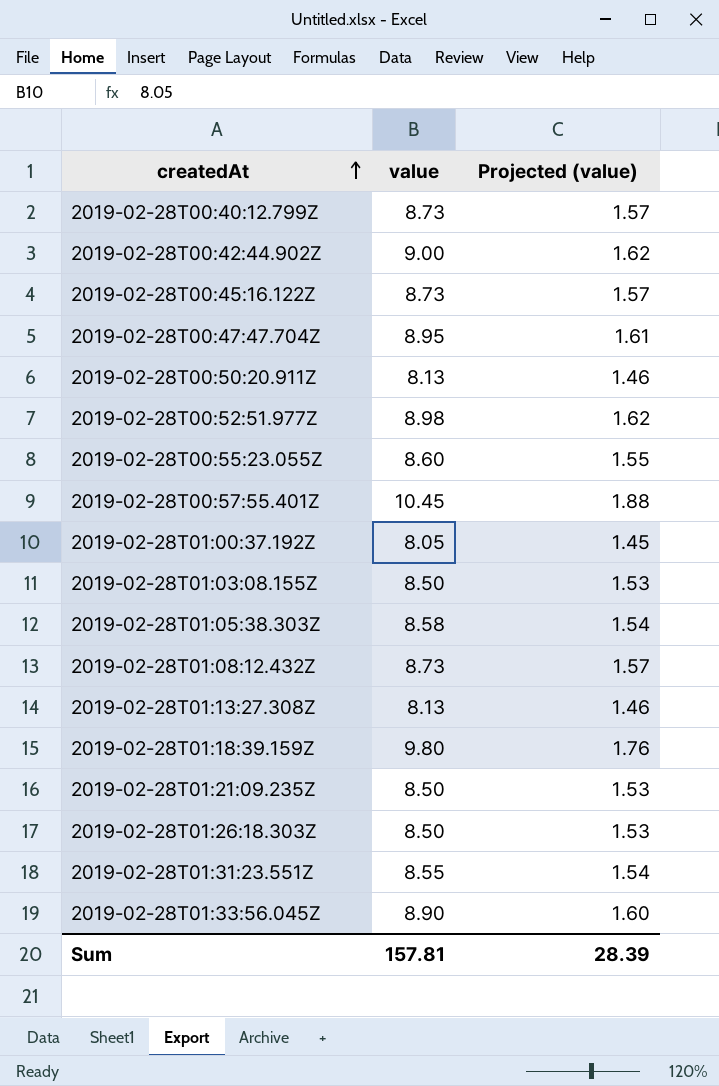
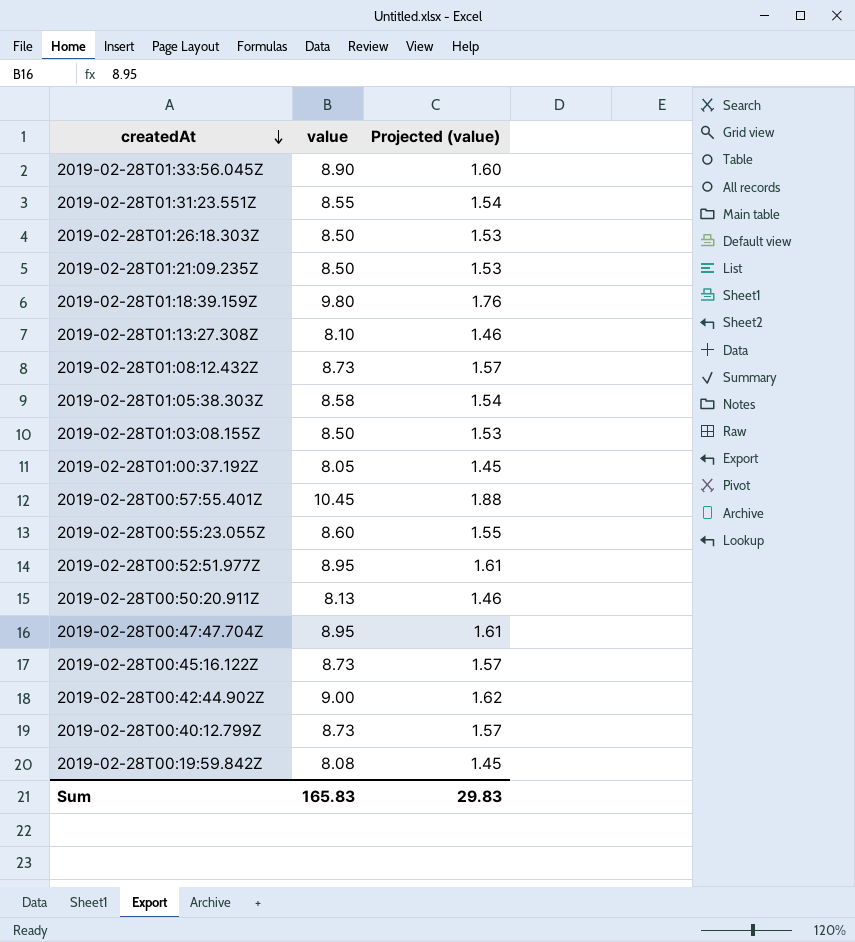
row order: createdAt ascending -> createdAt descending
2019-02-28T01:13:27.308Z | value: 8.13 -> 8.10
2019-02-28T00:52:51.977Z | value: 8.98 -> 8.95
2019-02-28T00:52:51.977Z | Projected (value): 1.62 -> 1.61
row 2019-02-28T00:19:59.842Z: none -> 8.08 | 1.45
Sum | value: 157.81 -> 165.83
Sum | Projected (value): 28.39 -> 29.83

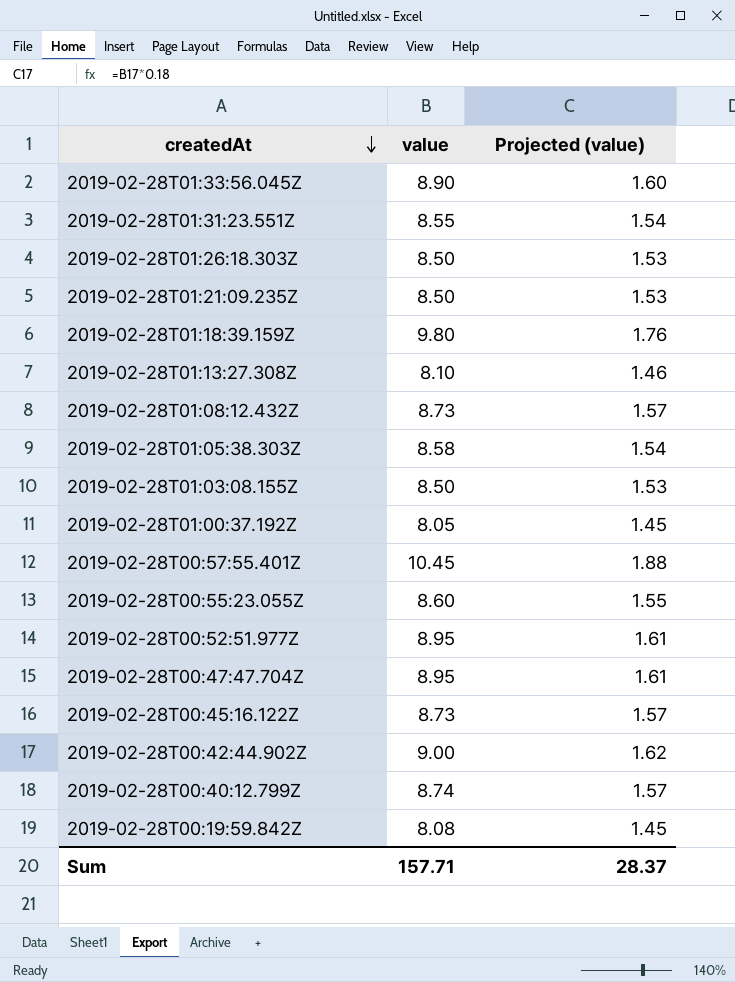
row 2019-02-28T00:50:20.911Z: 8.13 | 1.46 -> none
2019-02-28T00:40:12.799Z | value: 8.73 -> 8.74
Sum | value: 165.83 -> 157.71
Sum | Projected (value): 29.83 -> 28.37

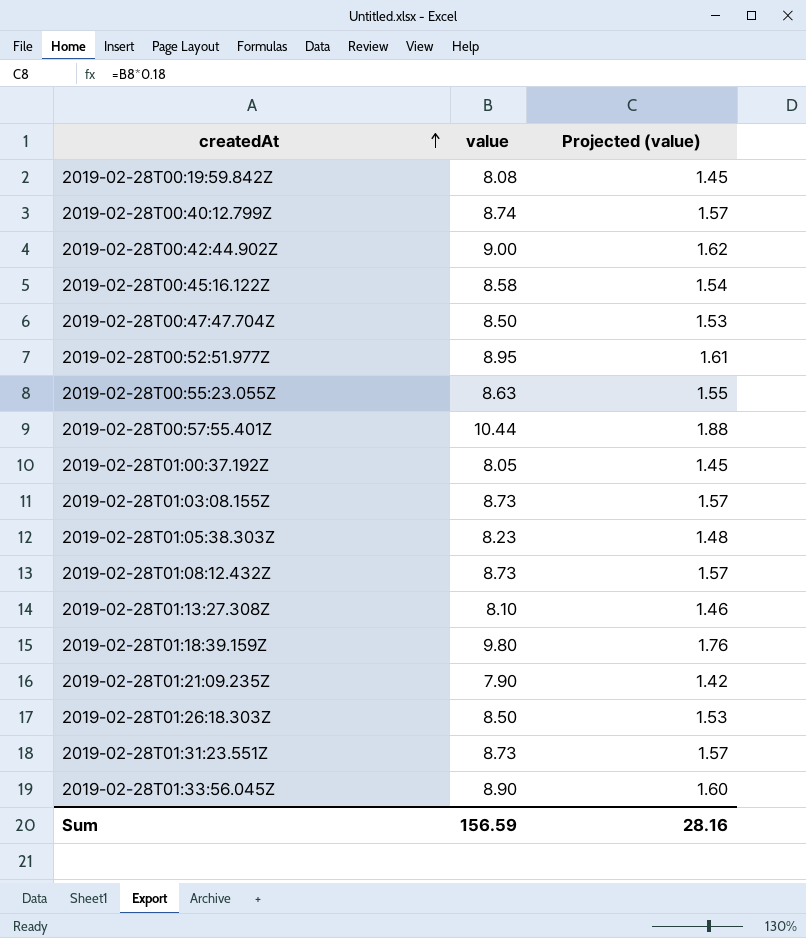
row order: createdAt descending -> createdAt ascending
2019-02-28T00:45:16.122Z | value: 8.73 -> 8.58
2019-02-28T00:45:16.122Z | Projected (value): 1.57 -> 1.54
2019-02-28T00:47:47.704Z | value: 8.95 -> 8.50
2019-02-28T00:47:47.704Z | Projected (value): 1.61 -> 1.53
2019-02-28T00:55:23.055Z | value: 8.60 -> 8.63
2019-02-28T00:57:55.401Z | value: 10.45 -> 10.44
2019-02-28T01:03:08.155Z | value: 8.50 -> 8.73
2019-02-28T01:03:08.155Z | Projected (value): 1.53 -> 1.57
2019-02-28T01:05:38.303Z | value: 8.58 -> 8.23
2019-02-28T01:05:38.303Z | Projected (value): 1.54 -> 1.48
2019-02-28T01:21:09.235Z | value: 8.50 -> 7.90
2019-02-28T01:21:09.235Z | Projected (value): 1.53 -> 1.42
2019-02-28T01:31:23.551Z | value: 8.55 -> 8.73
2019-02-28T01:31:23.551Z | Projected (value): 1.54 -> 1.57
Sum | value: 157.71 -> 156.59
Sum | Projected (value): 28.37 -> 28.16

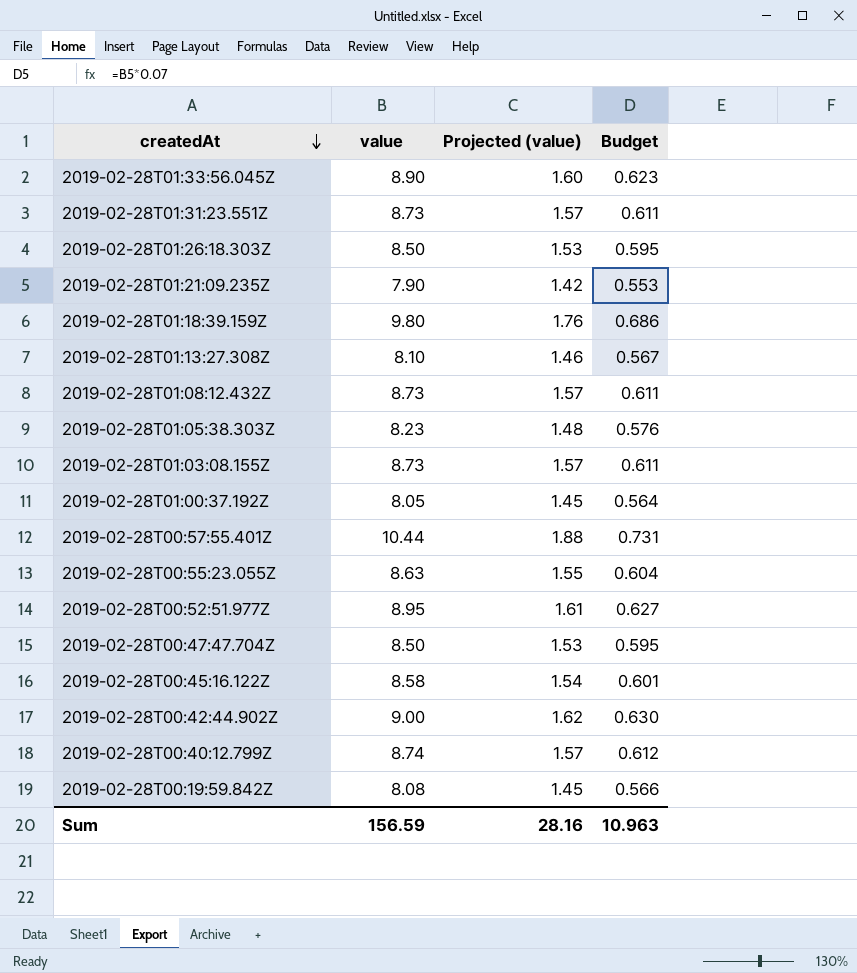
row order: createdAt ascending -> createdAt descending
column Budget | formula: none -> [value] * 0.07

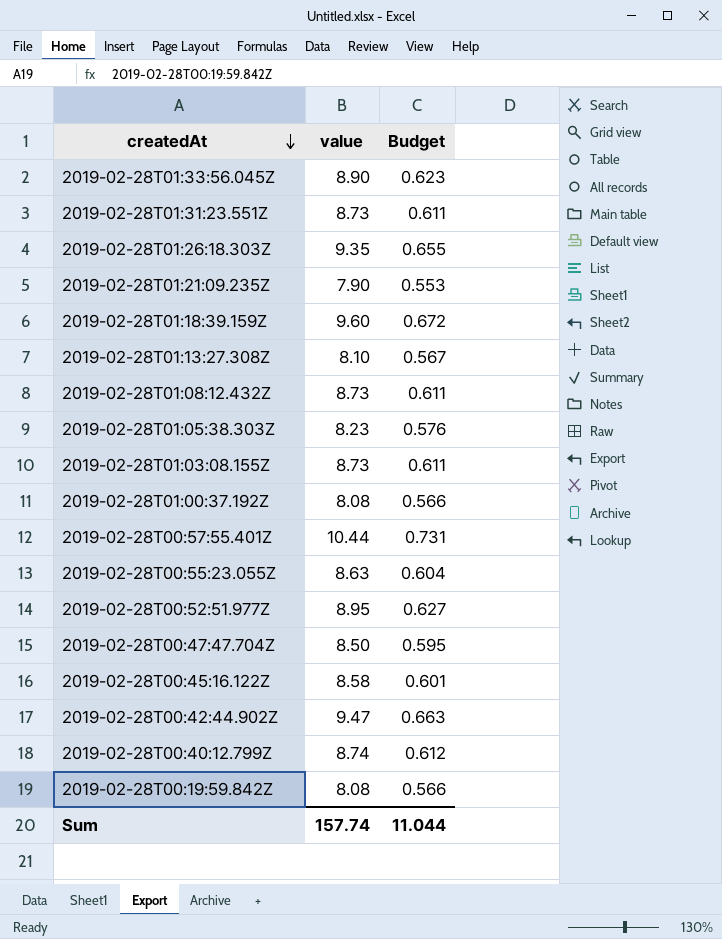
column Projected (value) | formula: [value] * 0.18 -> none
2019-02-28T01:26:18.303Z | value: 8.50 -> 9.35
2019-02-28T01:26:18.303Z | Budget: 0.595 -> 0.655
2019-02-28T01:18:39.159Z | value: 9.80 -> 9.60
2019-02-28T01:18:39.159Z | Budget: 0.686 -> 0.672
2019-02-28T01:00:37.192Z | value: 8.05 -> 8.08
2019-02-28T01:00:37.192Z | Budget: 0.564 -> 0.566
2019-02-28T00:42:44.902Z | value: 9.00 -> 9.47
2019-02-28T00:42:44.902Z | Budget: 0.630 -> 0.663
Sum | value: 156.59 -> 157.74
Sum | Budget: 10.963 -> 11.044

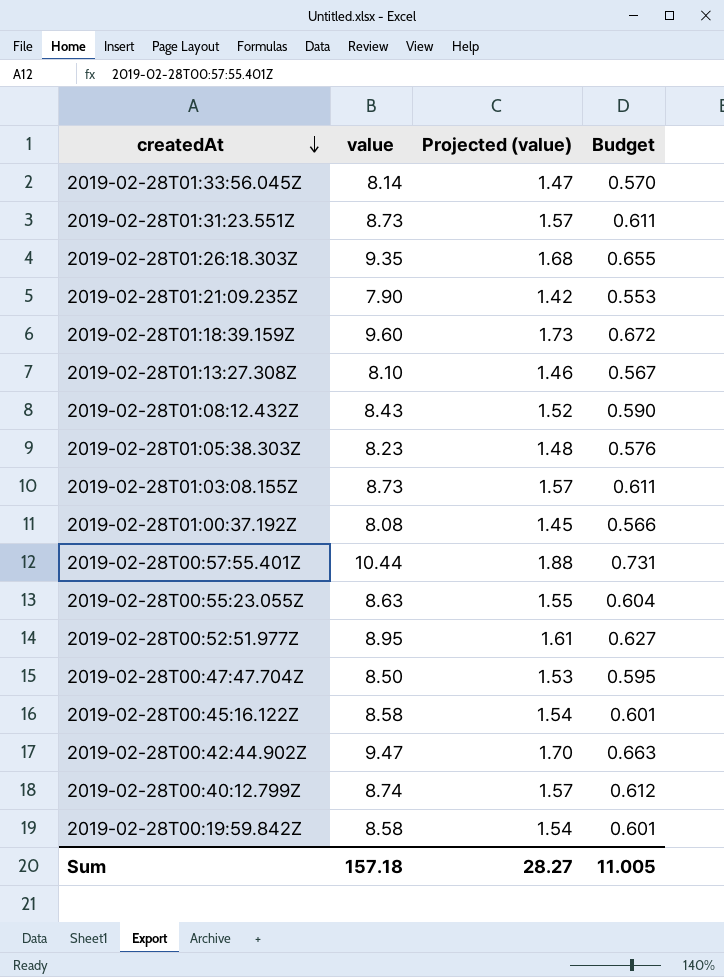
column Projected (value) | formula: none -> [value] * 0.18
2019-02-28T01:33:56.045Z | value: 8.90 -> 8.14
2019-02-28T01:33:56.045Z | Budget: 0.623 -> 0.570
2019-02-28T01:08:12.432Z | value: 8.73 -> 8.43
2019-02-28T01:08:12.432Z | Budget: 0.611 -> 0.590
2019-02-28T00:19:59.842Z | value: 8.08 -> 8.58
2019-02-28T00:19:59.842Z | Budget: 0.566 -> 0.601
Sum | value: 157.74 -> 157.18
Sum | Budget: 11.044 -> 11.005

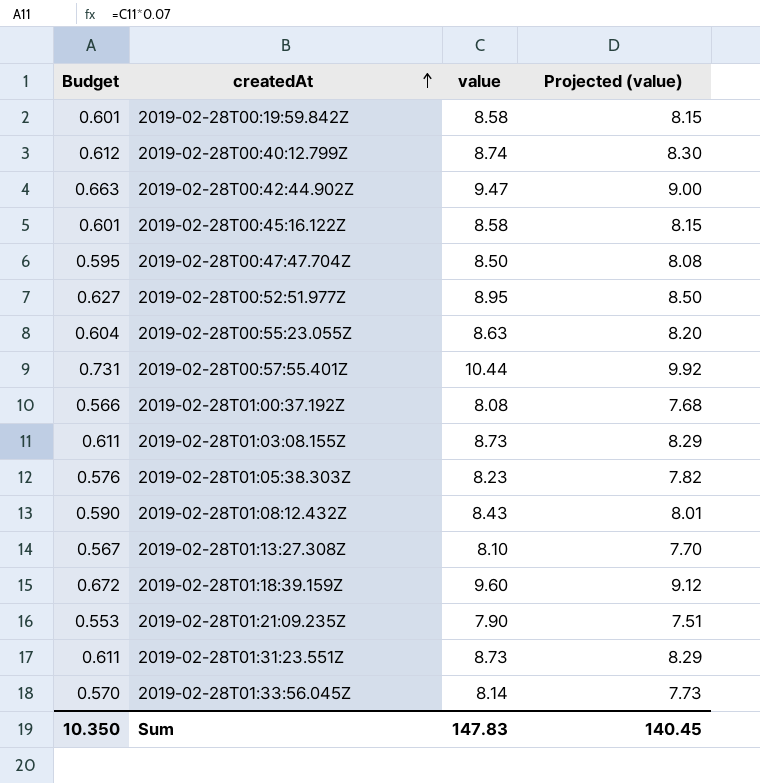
row order: createdAt descending -> createdAt ascending
column Budget | position: 4 -> 1
column Projected (value) | formula: [value] * 0.18 -> [value] * 0.95
row 2019-02-28T01:26:18.303Z: 9.35 | 1.68 | 0.655 -> none
Sum | Budget: 11.005 -> 10.350
Sum | value: 157.18 -> 147.83
Sum | Projected (value): 28.27 -> 140.45

